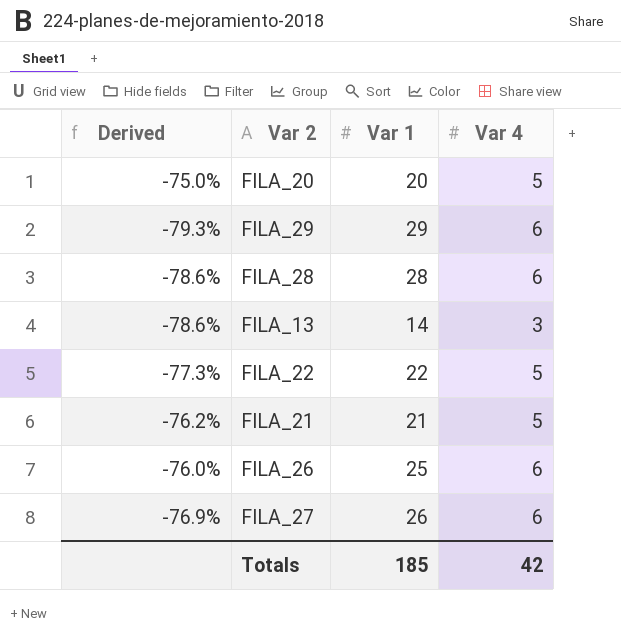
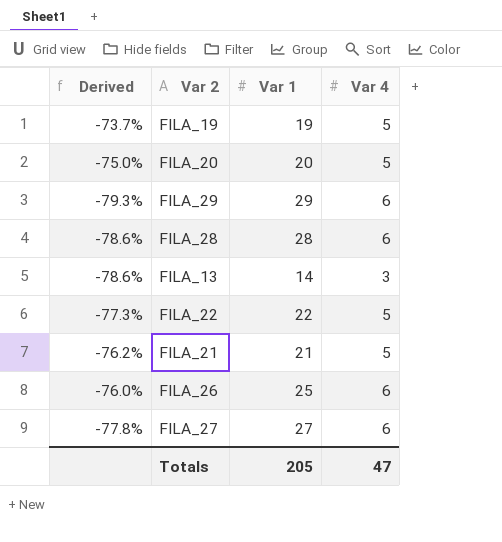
row FILA_19: none -> -73.7% | 19 | 5
FILA_27 | Derived: -76.9% -> -77.8%
FILA_27 | Var 1: 26 -> 27
Totals | Var 1: 185 -> 205
Totals | Var 4: 42 -> 47

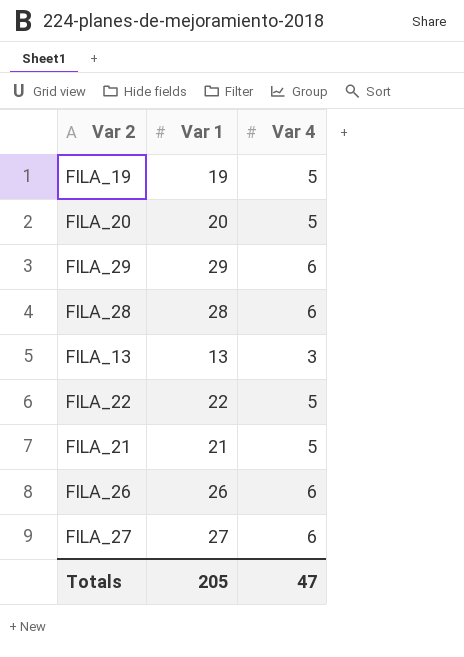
column Derived | formula: ([Var 4] - [Var 1]) / [Var 1] -> none
FILA_13 | Var 1: 14 -> 13
FILA_26 | Var 1: 25 -> 26

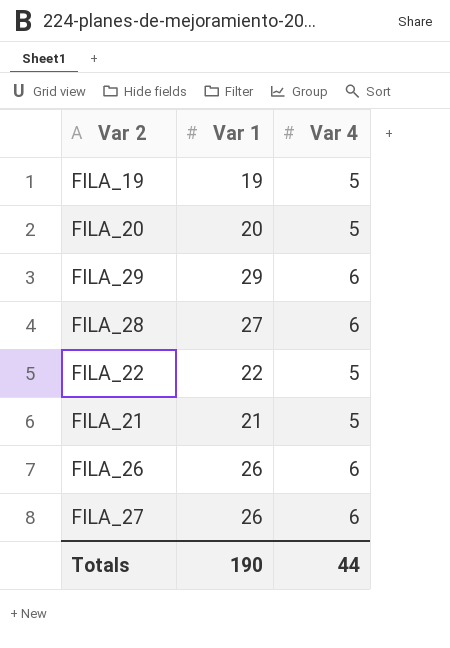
row FILA_13: 13 | 3 -> none
FILA_28 | Var 1: 28 -> 27
FILA_27 | Var 1: 27 -> 26
Totals | Var 1: 205 -> 190
Totals | Var 4: 47 -> 44

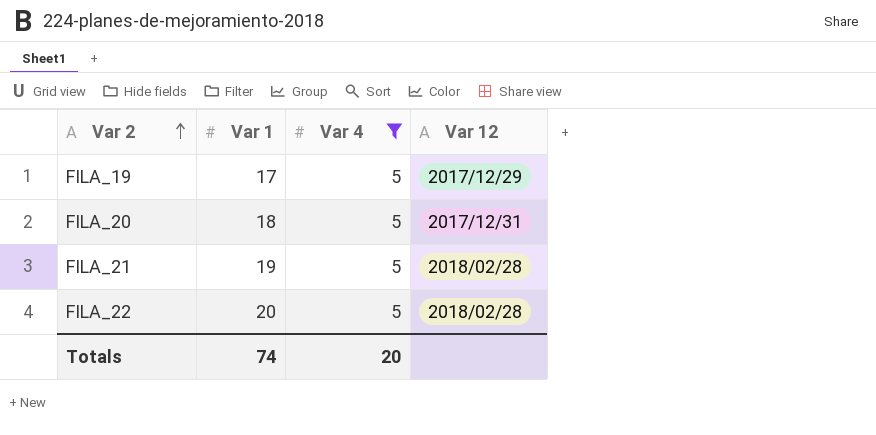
filter: none -> Var 4 = 5
row order: none -> Var 2 ascending
column Var 12 | position: none -> 4
FILA_19 | Var 1: 19 -> 17
FILA_20 | Var 1: 20 -> 18
FILA_21 | Var 1: 21 -> 19
FILA_22 | Var 1: 22 -> 20
Totals | Var 1: 190 -> 74
Totals | Var 4: 44 -> 20

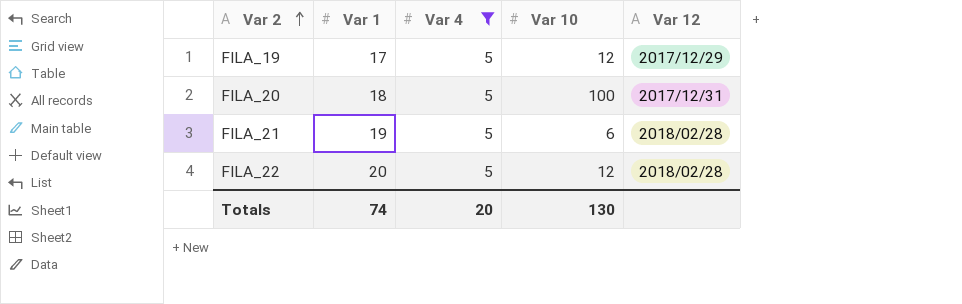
column Var 10 | position: none -> 4

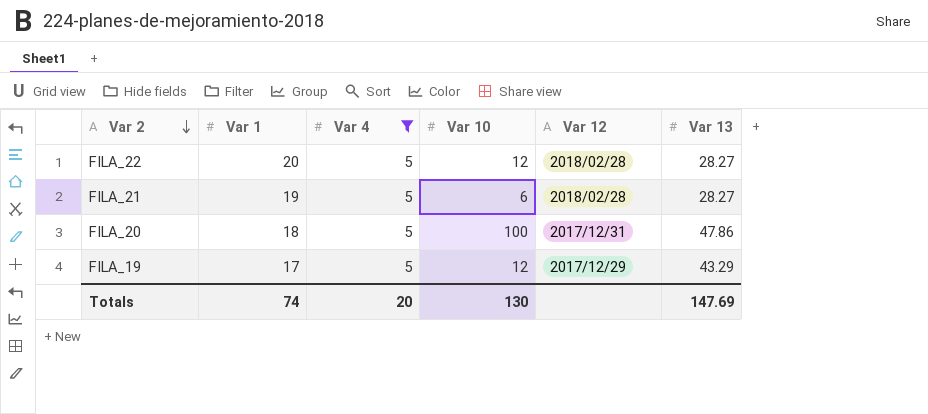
row order: Var 2 ascending -> Var 2 descending
column Var 13 | position: none -> 6

